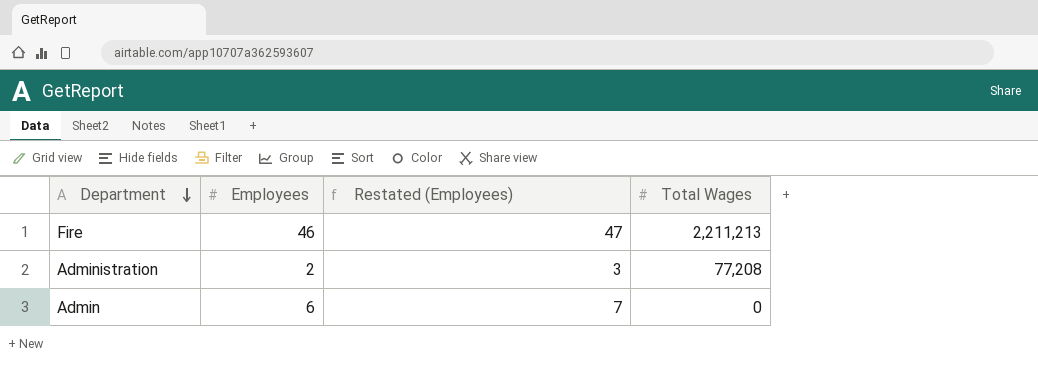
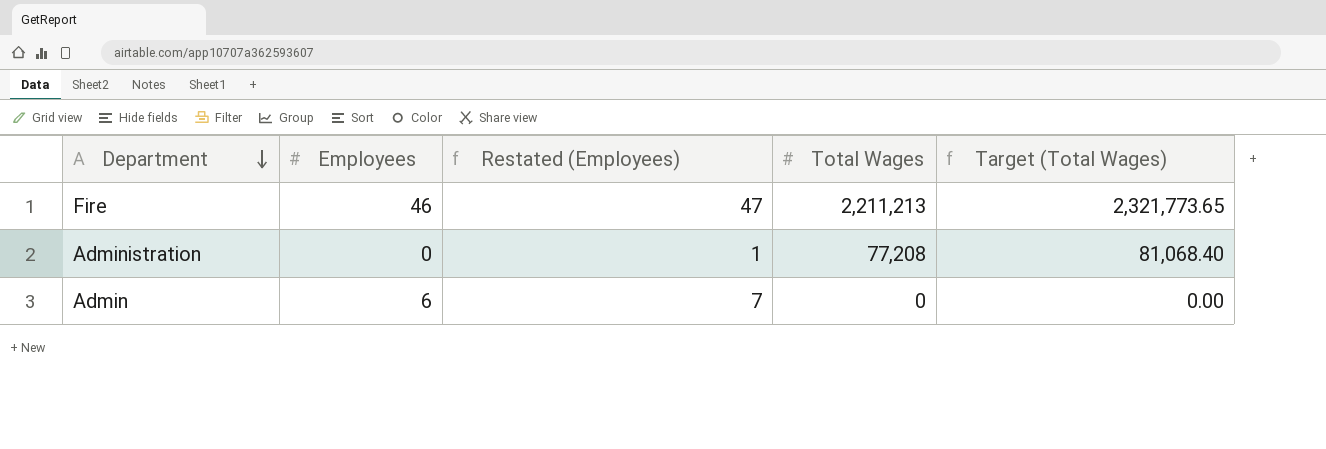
column Target (Total Wages) | formula: none -> [Total Wages] * 1.05
Administration | Employees: 2 -> 0
Administration | Restated (Employees): 3 -> 1

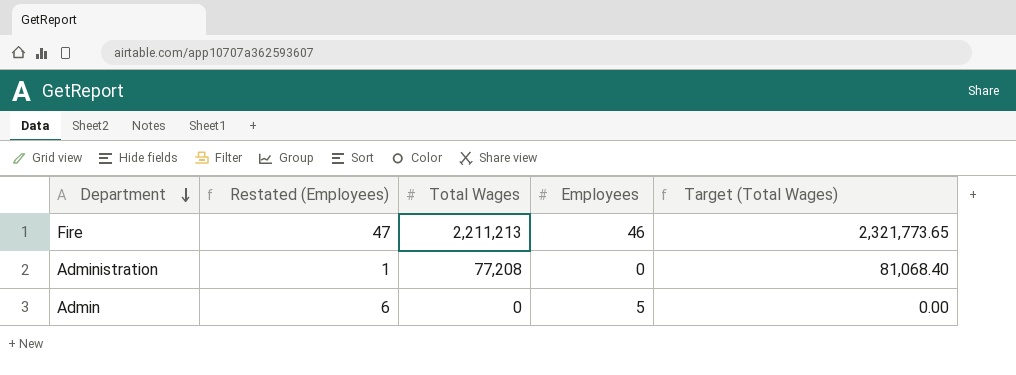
column Employees | position: 2 -> 4
Admin | Restated (Employees): 7 -> 6
Admin | Employees: 6 -> 5

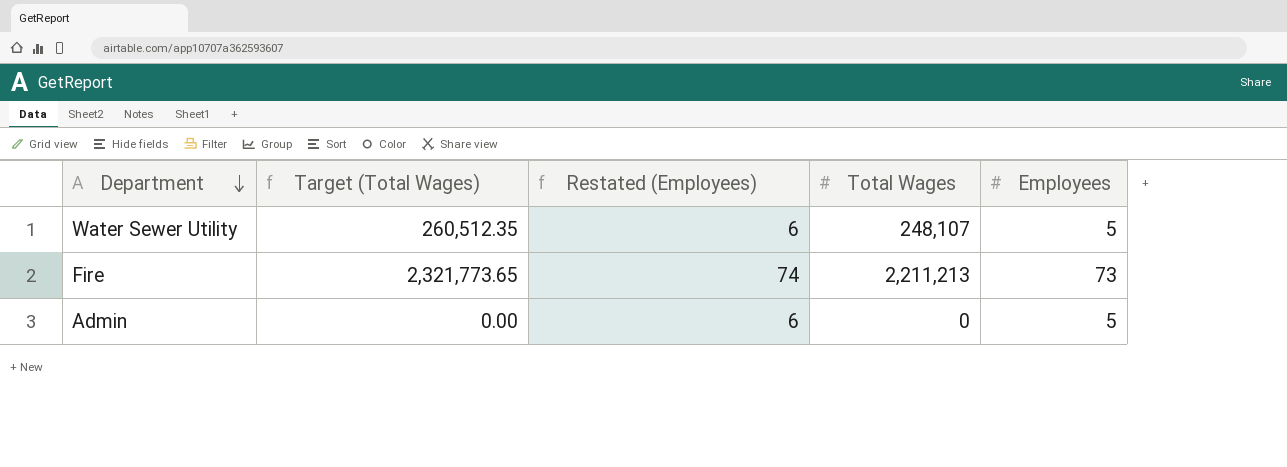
column Target (Total Wages) | position: 5 -> 2
row Administration: 1 | 77,208 | 0 | 81,068.40 -> none
row Water Sewer Utility: none -> 260,512.35 | 6 | 248,107 | 5
Fire | Restated (Employees): 47 -> 74
Fire | Employees: 46 -> 73

